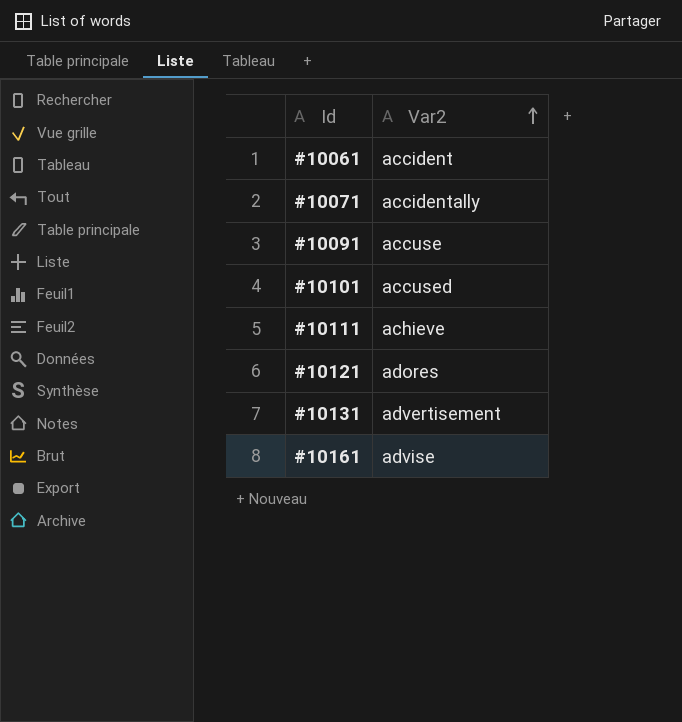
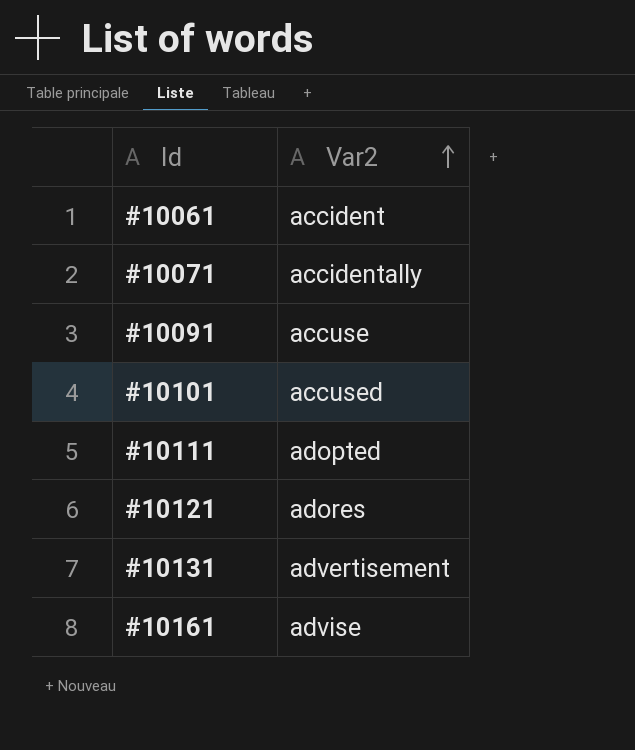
#10111 | Var2: achieve -> adopted

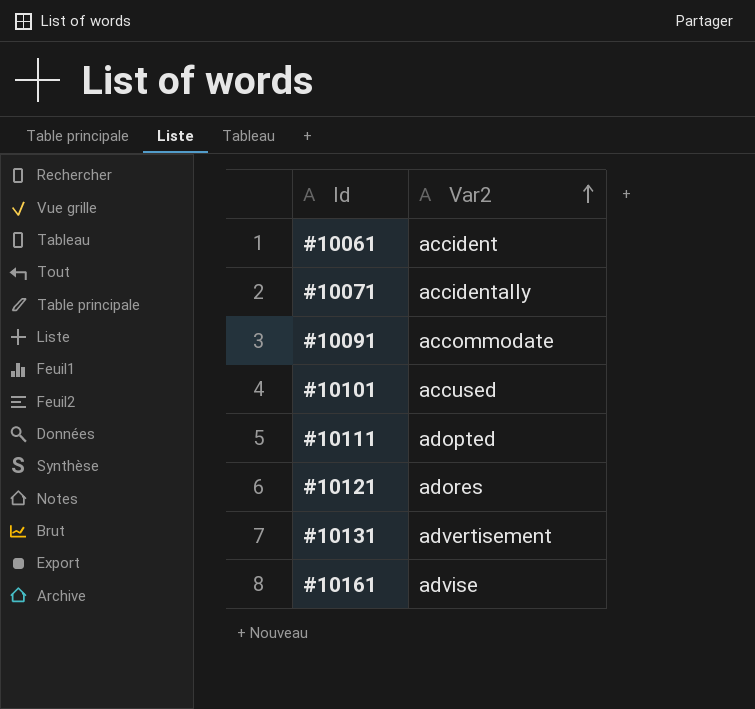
#10091 | Var2: accuse -> accommodate

